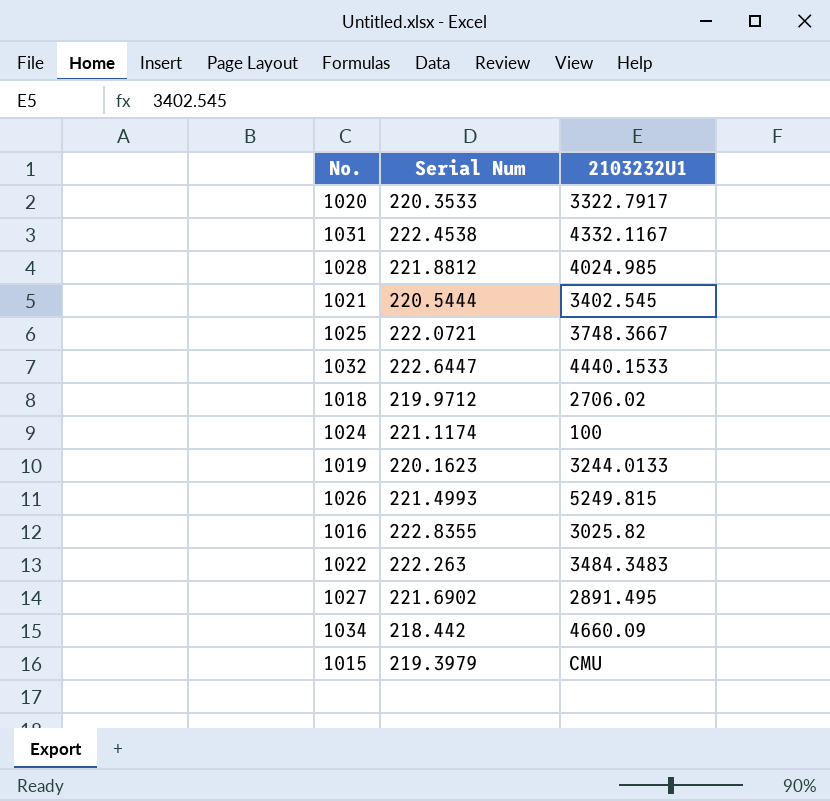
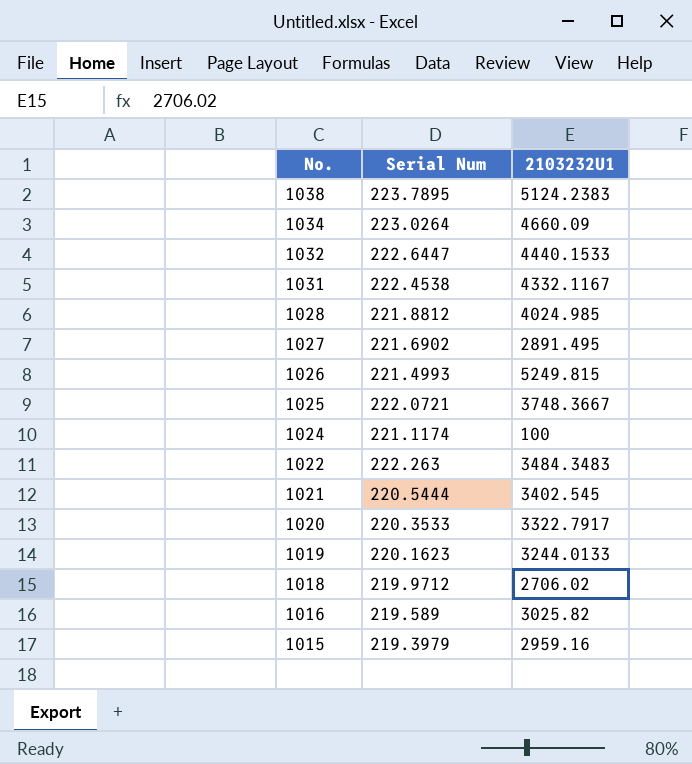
row order: none -> No. descending
row 1038: none -> 223.7895 | 5124.2383
1034 | Serial Num: 218.442 -> 223.0264
1016 | Serial Num: 222.8355 -> 219.589
1015 | 2103232U1: CMU -> 2959.16

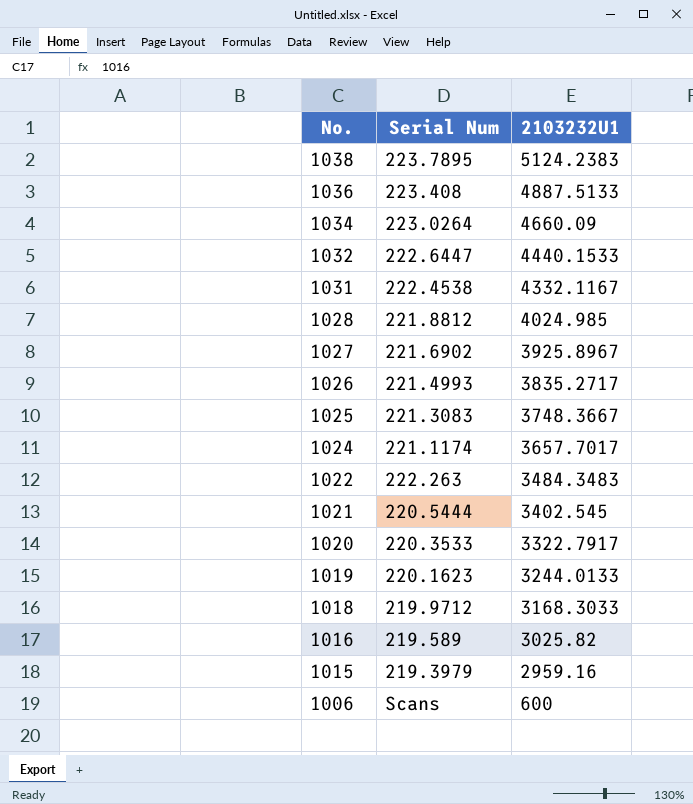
row 1036: none -> 223.408 | 4887.5133
1027 | 2103232U1: 2891.495 -> 3925.8967
1026 | 2103232U1: 5249.815 -> 3835.2717
1025 | Serial Num: 222.0721 -> 221.3083
1024 | 2103232U1: 100 -> 3657.7017
1018 | 2103232U1: 2706.02 -> 3168.3033
row 1006: none -> Scans | 600

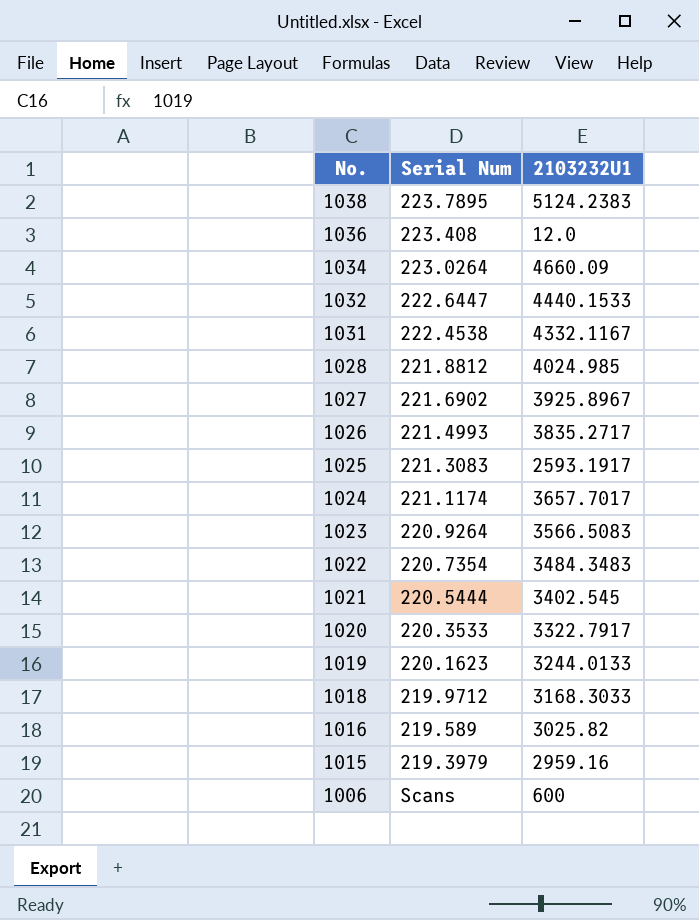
1036 | 2103232U1: 4887.5133 -> 12.0
1025 | 2103232U1: 3748.3667 -> 2593.1917
row 1023: none -> 220.9264 | 3566.5083
1022 | Serial Num: 222.263 -> 220.7354

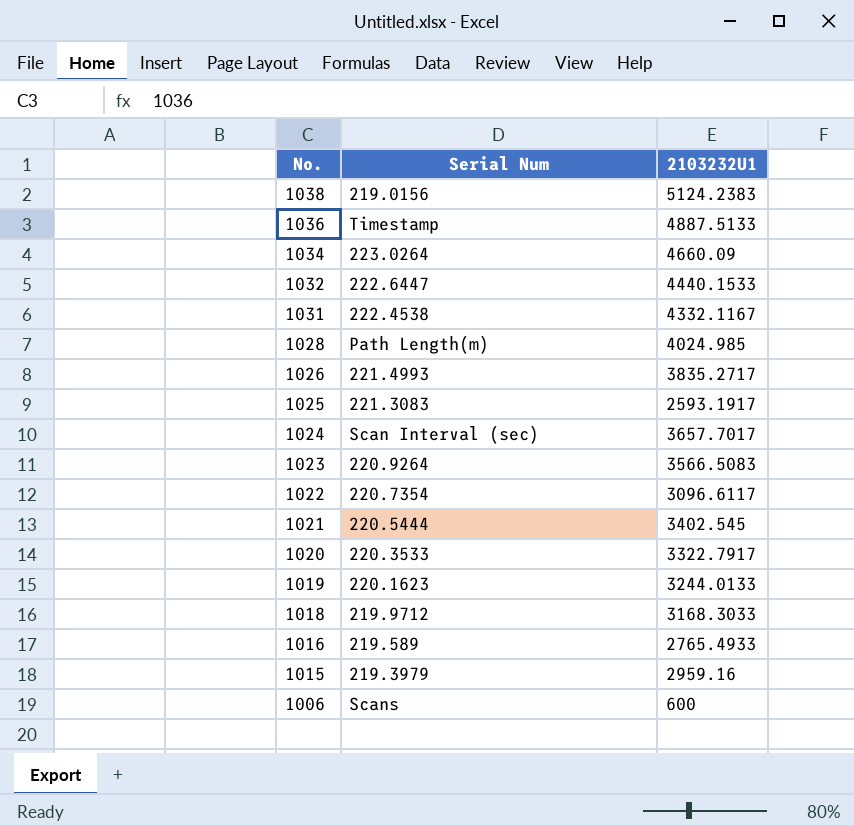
row 1027: 221.6902 | 3925.8967 -> none
1038 | Serial Num: 223.7895 -> 219.0156
1036 | Serial Num: 223.408 -> Timestamp
1036 | 2103232U1: 12.0 -> 4887.5133
1028 | Serial Num: 221.8812 -> Path Length(m)
1024 | Serial Num: 221.1174 -> Scan Interval (sec)
1022 | 2103232U1: 3484.3483 -> 3096.6117
1016 | 2103232U1: 3025.82 -> 2765.4933

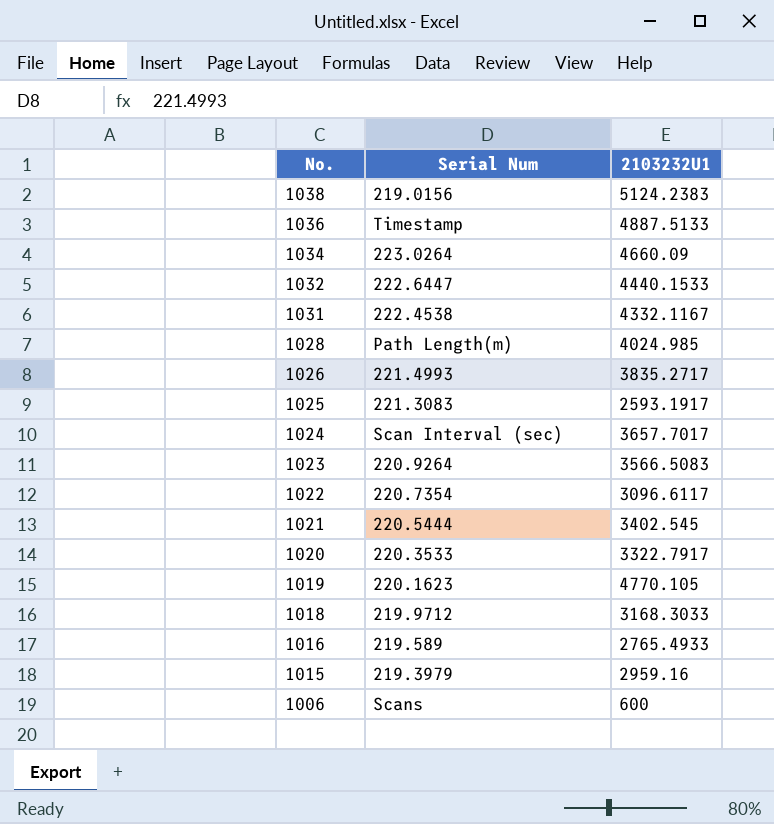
1019 | 2103232U1: 3244.0133 -> 4770.105

